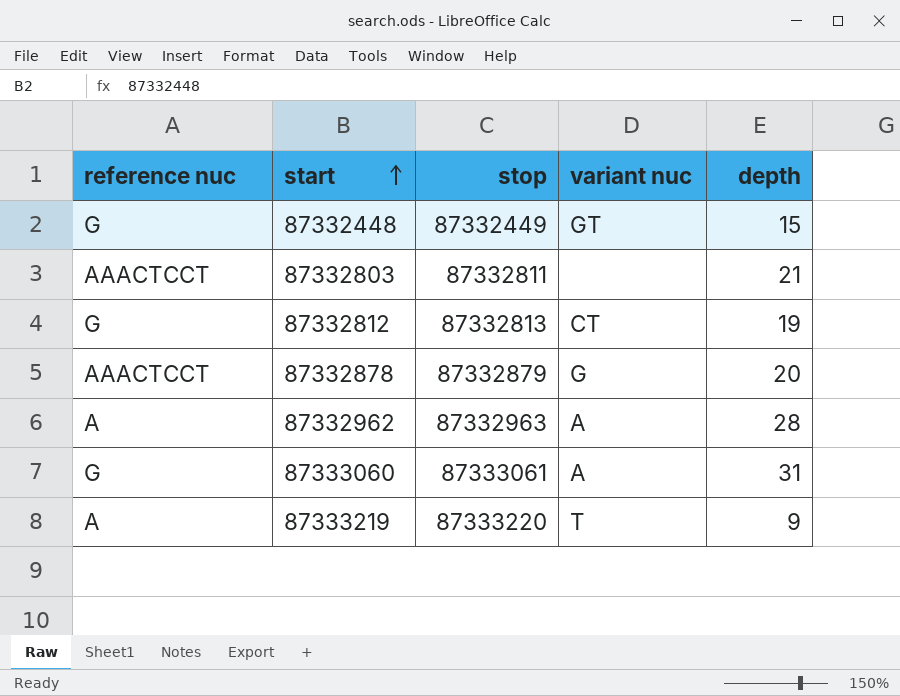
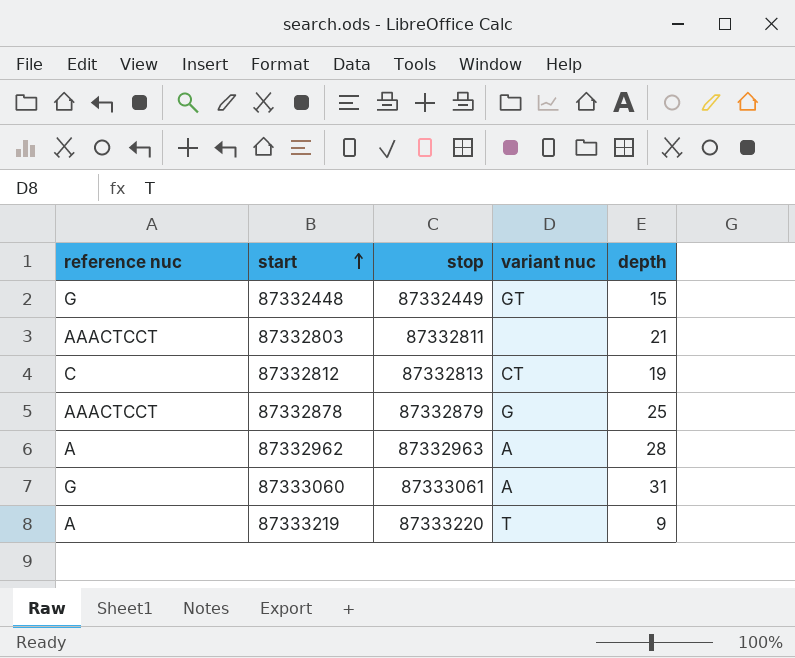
87332812 | reference nuc: G -> C
87332878 | depth: 20 -> 25

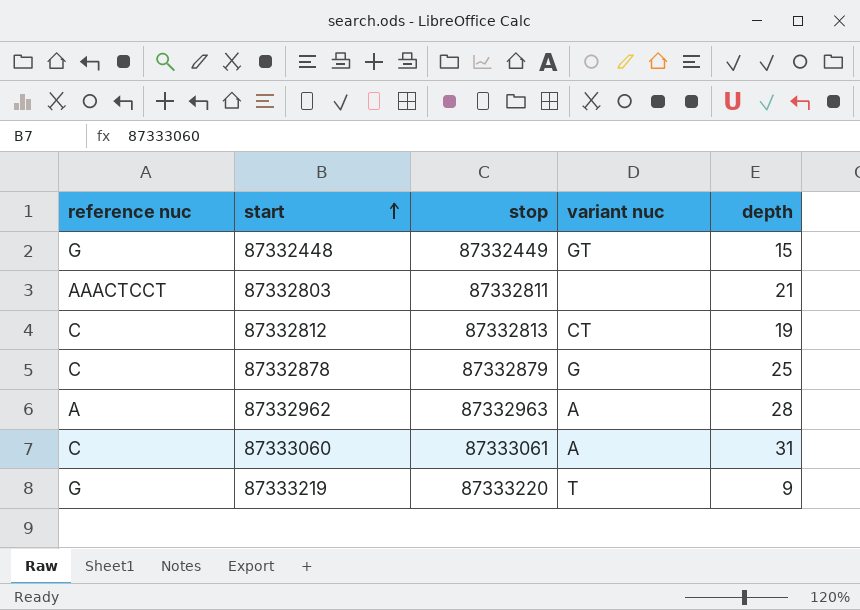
87332878 | reference nuc: AAACTCCT -> C
87333060 | reference nuc: G -> C
87333219 | reference nuc: A -> G

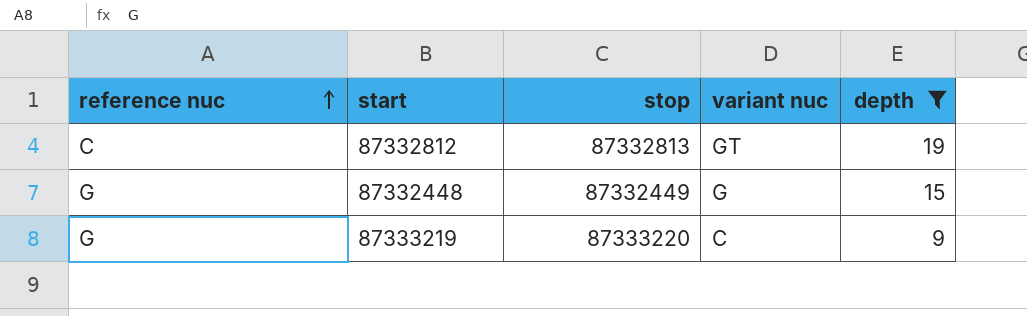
filter: none -> depth <= 19
row order: start ascending -> reference nuc ascending
87332812 | variant nuc: CT -> GT
87332448 | variant nuc: GT -> G
87333219 | variant nuc: T -> C

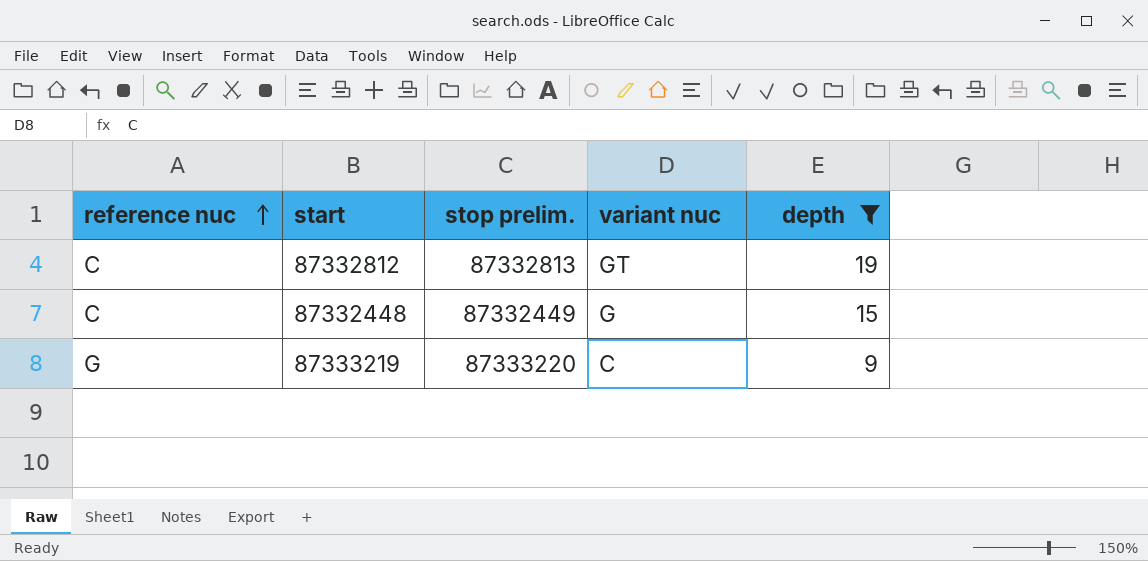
column name: stop -> stop prelim.
87332448 | reference nuc: G -> C

